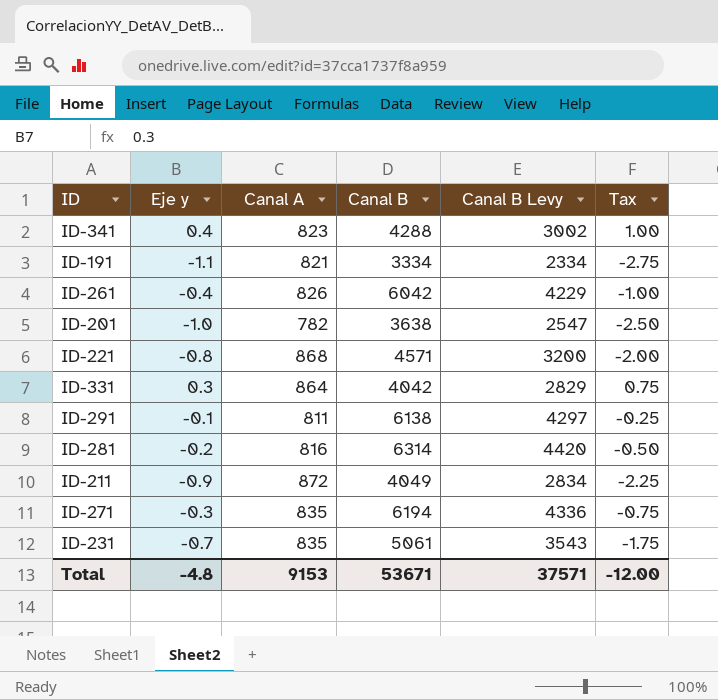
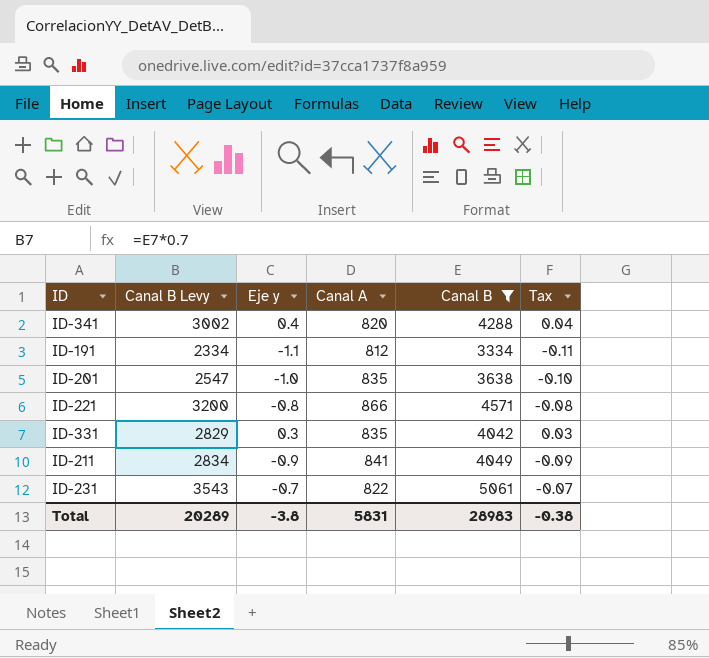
filter: none -> Canal B <= 5061
column Canal B Levy | position: 5 -> 2
column Tax | formula: [Eje y] * 2.5 -> [Eje y] * 0.1
ID-341 | Canal A: 823 -> 820
ID-191 | Canal A: 821 -> 812
ID-201 | Canal A: 782 -> 835
ID-221 | Canal A: 868 -> 866
ID-331 | Canal A: 864 -> 835
ID-211 | Canal A: 872 -> 841
ID-231 | Canal A: 835 -> 822
Total | Canal B Levy: 37571 -> 20289
Total | Eje y: -4.8 -> -3.8
Total | Canal A: 9153 -> 5831
Total | Canal B: 53671 -> 28983
Total | Tax: -12.00 -> -0.38

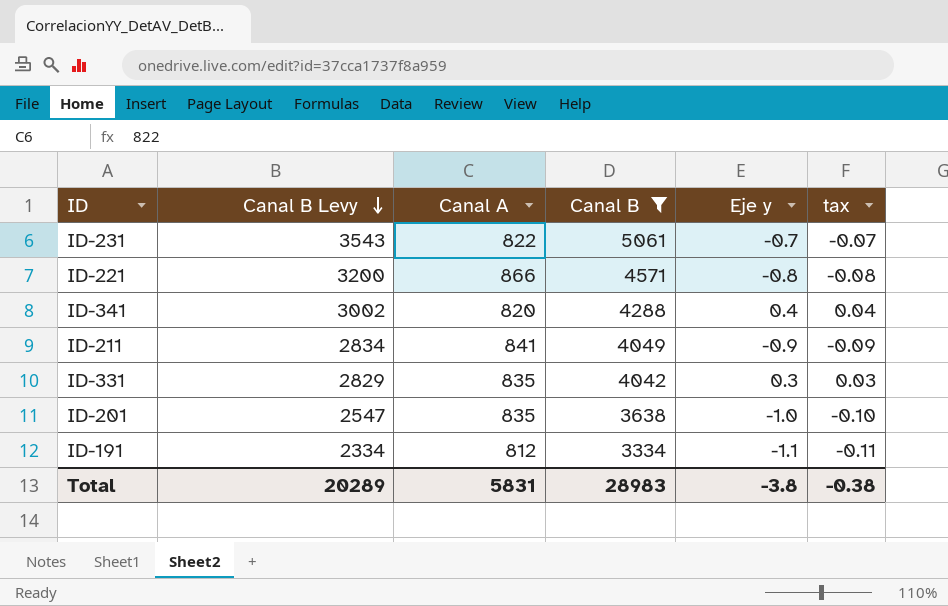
row order: none -> Canal B Levy descending
column Eje y | position: 3 -> 5
column name: Tax -> tax

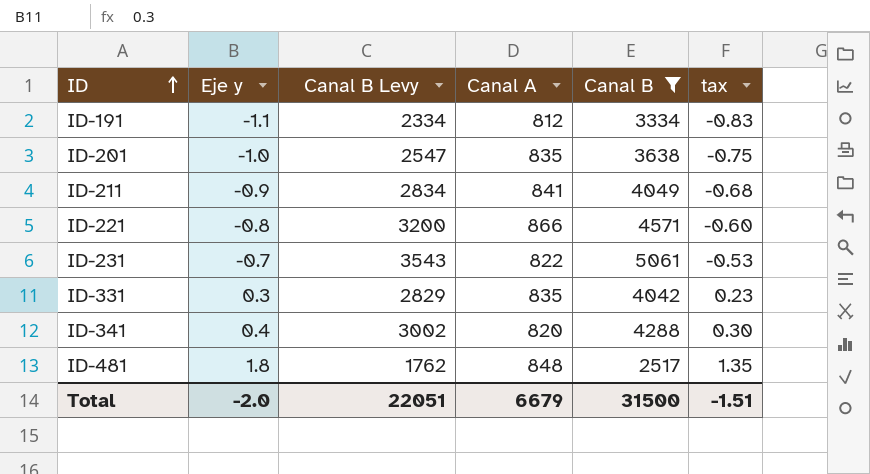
row order: Canal B Levy descending -> ID ascending
column Eje y | position: 5 -> 2
column tax | formula: [Eje y] * 0.1 -> [Eje y] * 0.75
row ID-481: none -> 1.8 | 1762 | 848 | 2517 | 1.35
Total | Eje y: -3.8 -> -2.0
Total | Canal B Levy: 20289 -> 22051
Total | Canal A: 5831 -> 6679
Total | Canal B: 28983 -> 31500
Total | tax: -0.38 -> -1.51

